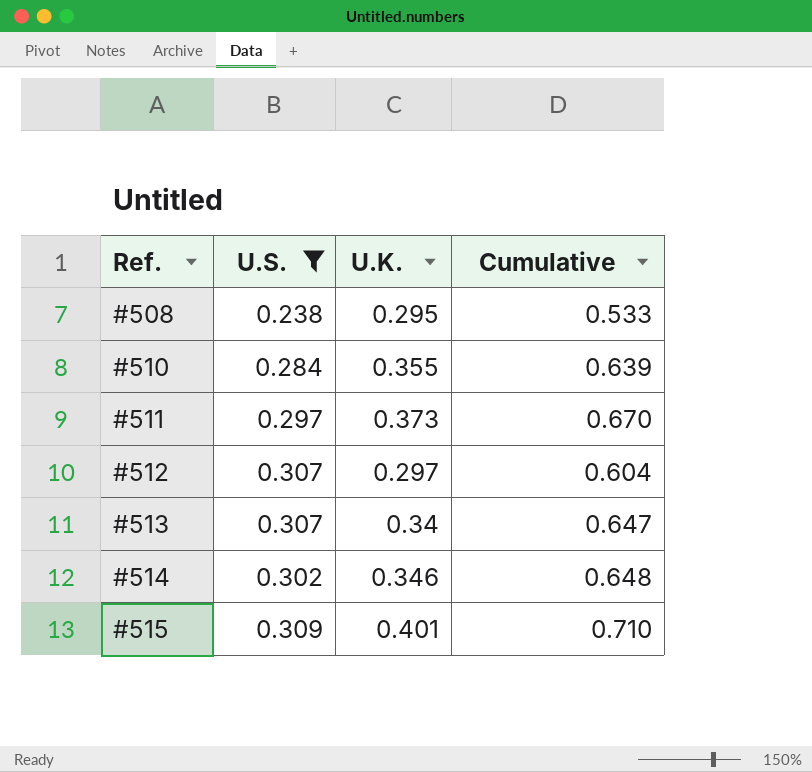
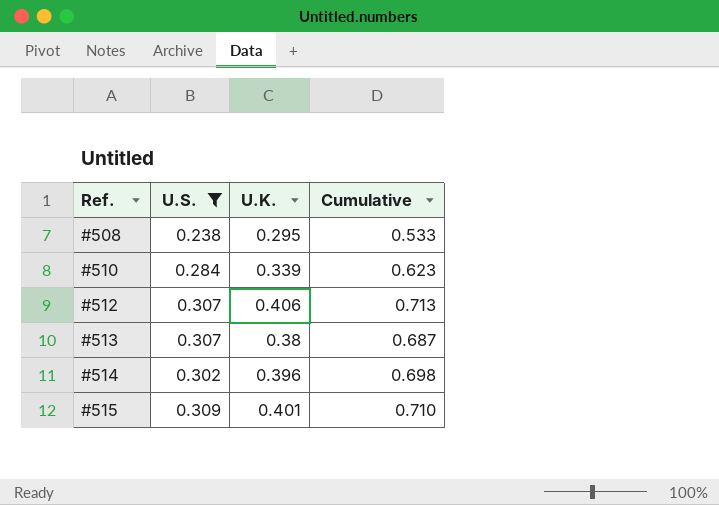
row #511: 0.297 | 0.373 | 0.670 -> none
#510 | U.K.: 0.355 -> 0.339
#510 | Cumulative: 0.639 -> 0.623
#512 | U.K.: 0.297 -> 0.406
#512 | Cumulative: 0.604 -> 0.713
#513 | U.K.: 0.34 -> 0.38
#513 | Cumulative: 0.647 -> 0.687
#514 | U.K.: 0.346 -> 0.396
#514 | Cumulative: 0.648 -> 0.698

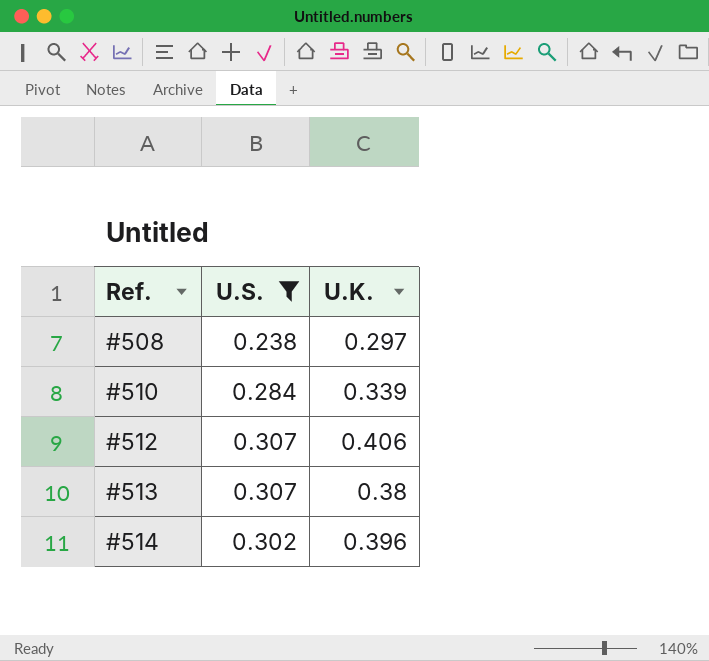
column Cumulative | formula: [U.S.] + [U.K.] -> none
row #515: 0.309 | 0.401 | 0.710 -> none
#508 | U.K.: 0.295 -> 0.297

